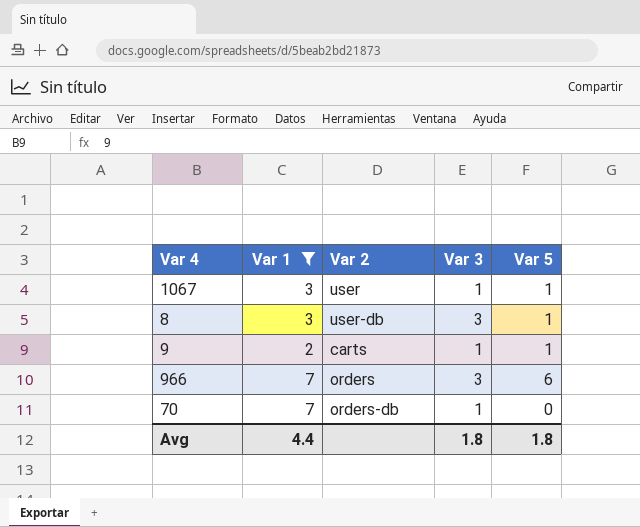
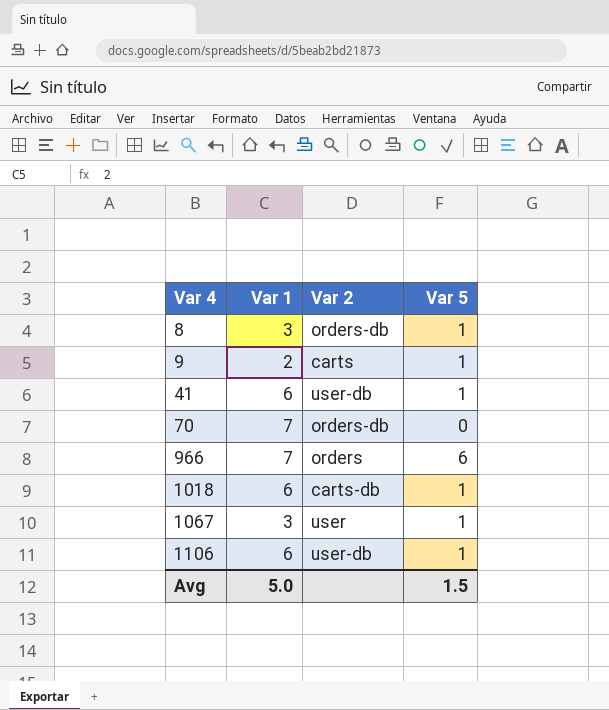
filter: Var 1 != 6 -> none
row order: none -> Var 4 ascending
column Var 3 | position: 4 -> none
8 | Var 2: user-db -> orders-db
Avg | Var 1: 4.4 -> 5.0
Avg | Var 5: 1.8 -> 1.5

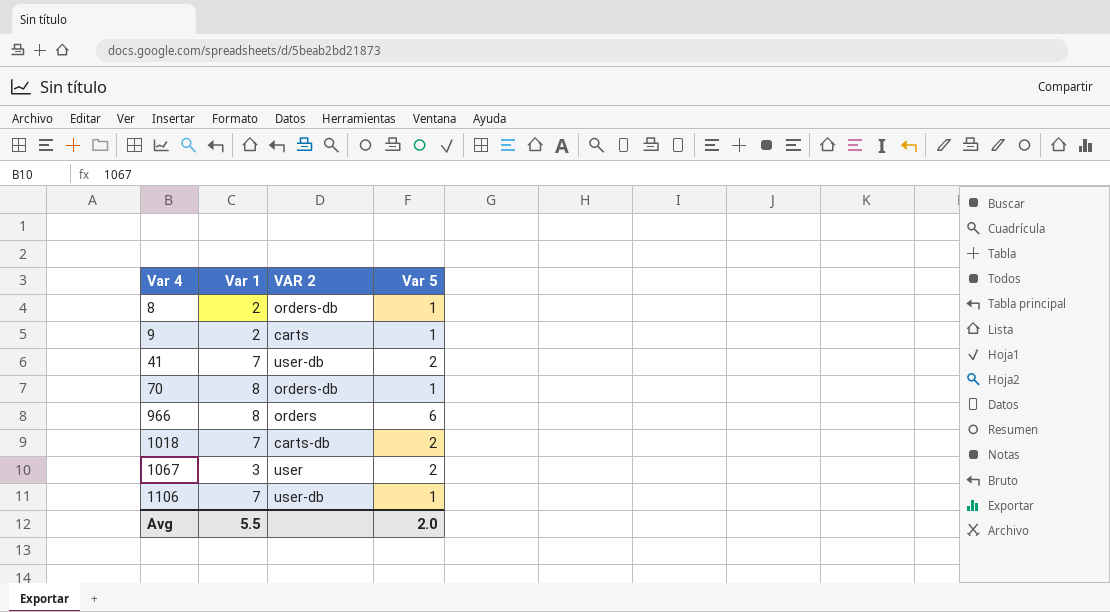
column name: Var 2 -> VAR 2
8 | Var 1: 3 -> 2
41 | Var 1: 6 -> 7
41 | Var 5: 1 -> 2
70 | Var 1: 7 -> 8
70 | Var 5: 0 -> 1
966 | Var 1: 7 -> 8
1018 | Var 1: 6 -> 7
1018 | Var 5: 1 -> 2
1067 | Var 5: 1 -> 2
1106 | Var 1: 6 -> 7
Avg | Var 1: 5.0 -> 5.5
Avg | Var 5: 1.5 -> 2.0

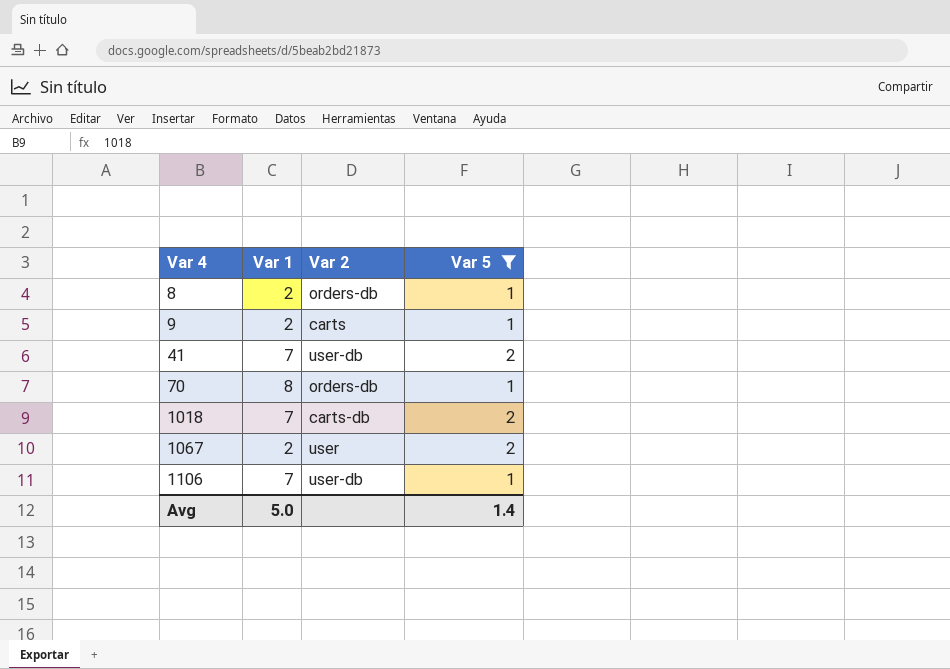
filter: none -> Var 5 != 6
column name: VAR 2 -> Var 2
1067 | Var 1: 3 -> 2
Avg | Var 1: 5.5 -> 5.0
Avg | Var 5: 2.0 -> 1.4

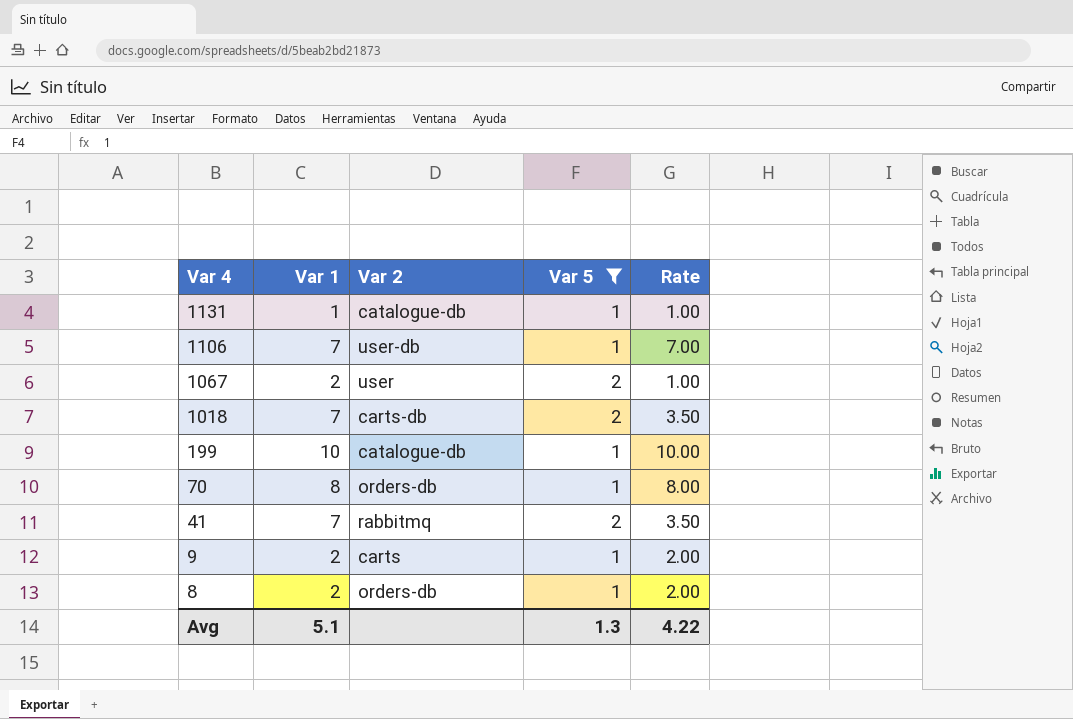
row order: Var 4 ascending -> Var 4 descending
column Rate | formula: none -> [Var 1] / [Var 5]
row 1131: none -> 1 | catalogue-db | 1 | 1.00
row 199: none -> 10 | catalogue-db | 1 | 10.00
41 | Var 2: user-db -> rabbitmq
Avg | Var 1: 5.0 -> 5.1
Avg | Var 5: 1.4 -> 1.3

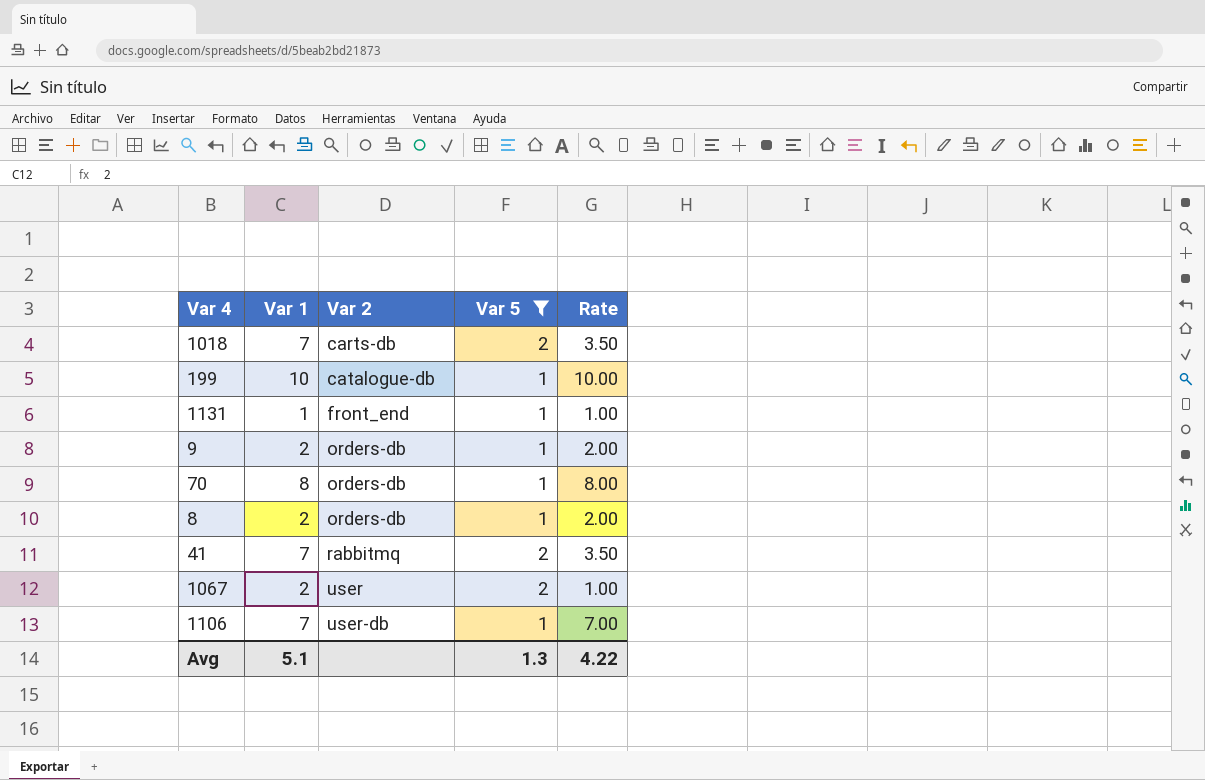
row order: Var 4 descending -> Var 2 ascending
1131 | Var 2: catalogue-db -> front_end
9 | Var 2: carts -> orders-db

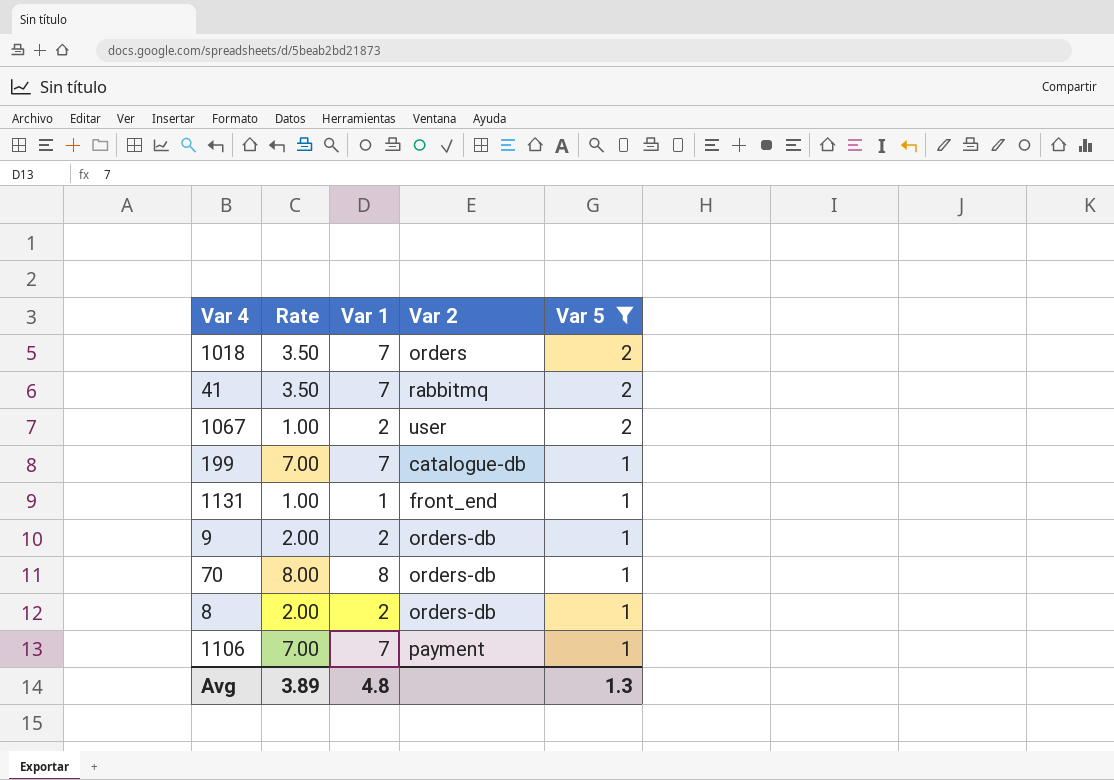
row order: Var 2 ascending -> Var 5 descending
column Rate | position: 5 -> 2
1018 | Var 2: carts-db -> orders
199 | Rate: 10.00 -> 7.00
199 | Var 1: 10 -> 7
1106 | Var 2: user-db -> payment
Avg | Rate: 4.22 -> 3.89
Avg | Var 1: 5.1 -> 4.8

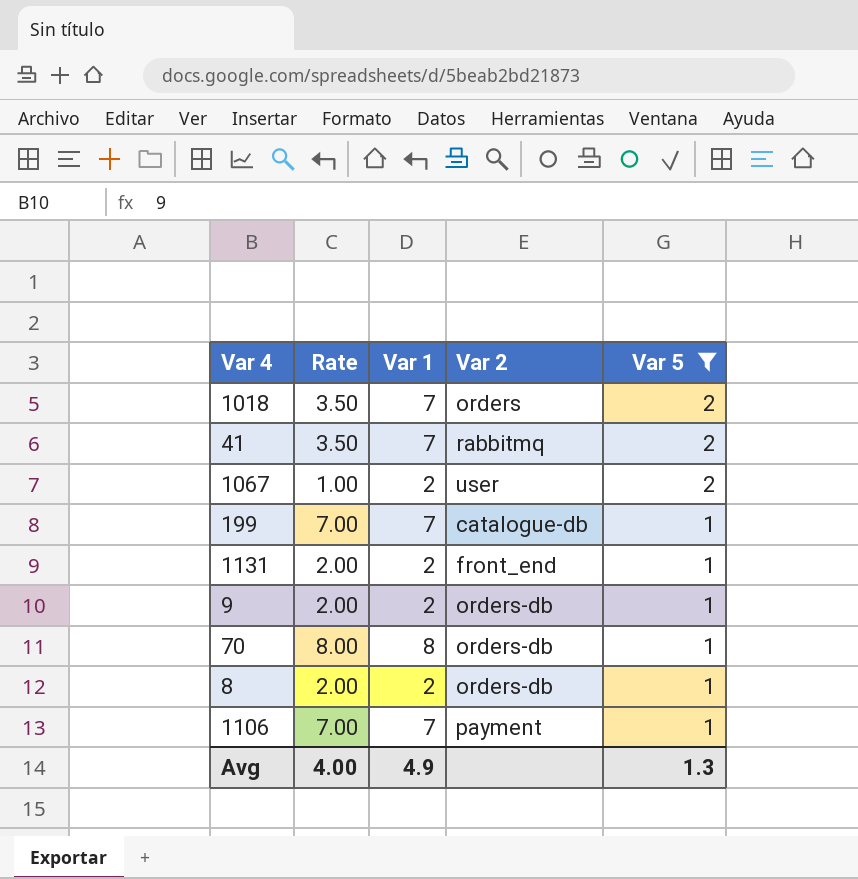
1131 | Rate: 1.00 -> 2.00
1131 | Var 1: 1 -> 2
Avg | Rate: 3.89 -> 4.00
Avg | Var 1: 4.8 -> 4.9

